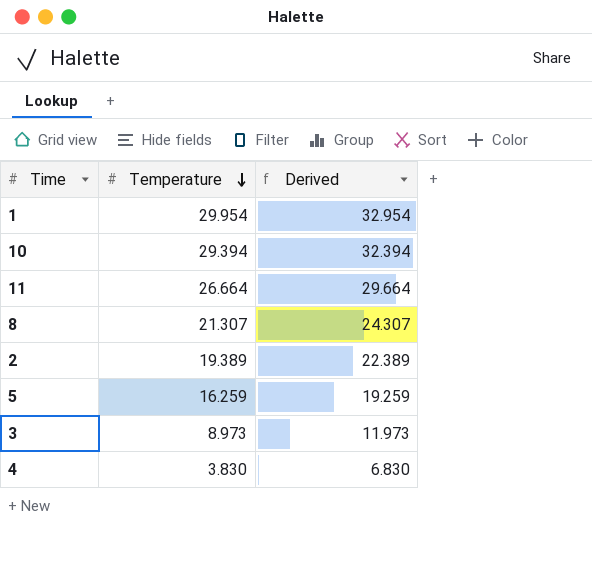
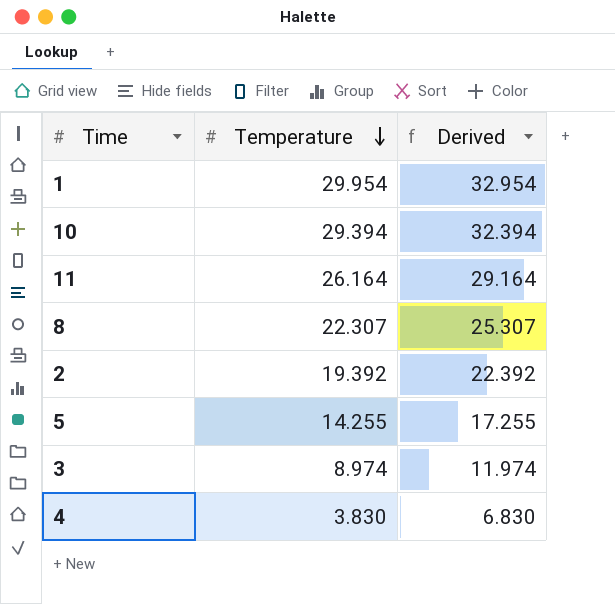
11 | Temperature: 26.664 -> 26.164
11 | Derived: 29.664 -> 29.164
8 | Temperature: 21.307 -> 22.307
8 | Derived: 24.307 -> 25.307
2 | Temperature: 19.389 -> 19.392
2 | Derived: 22.389 -> 22.392
5 | Temperature: 16.259 -> 14.255
5 | Derived: 19.259 -> 17.255
3 | Temperature: 8.973 -> 8.974
3 | Derived: 11.973 -> 11.974

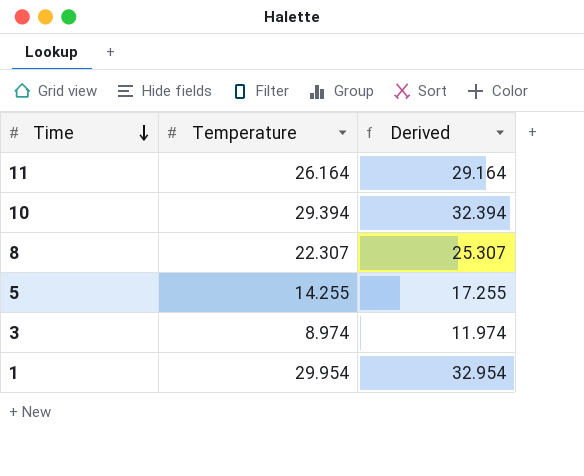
row order: Temperature descending -> Time descending
row 2: 19.392 | 22.392 -> none
row 4: 3.830 | 6.830 -> none

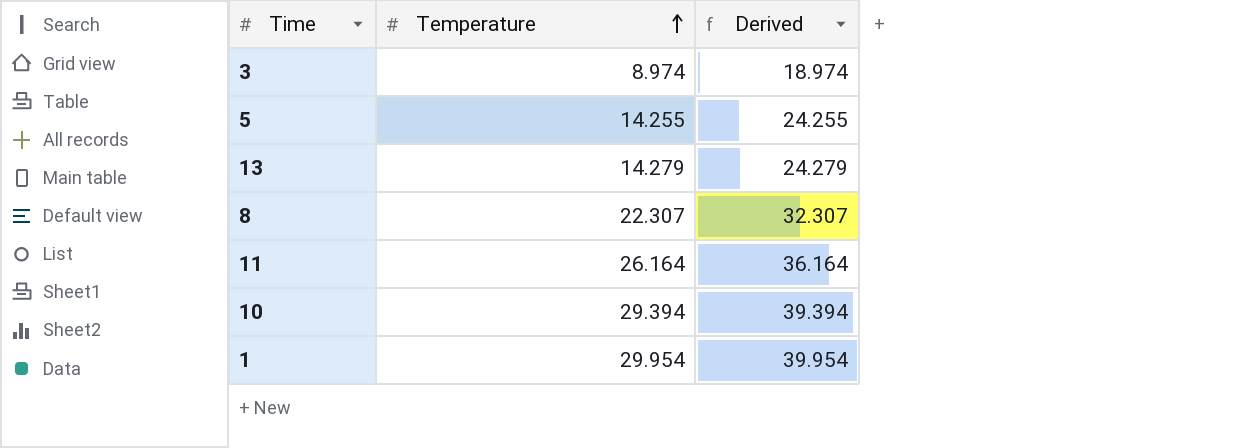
row order: Time descending -> Temperature ascending
column Derived | formula: [Temperature] + 3 -> [Temperature] + 10
row 13: none -> 14.279 | 24.279

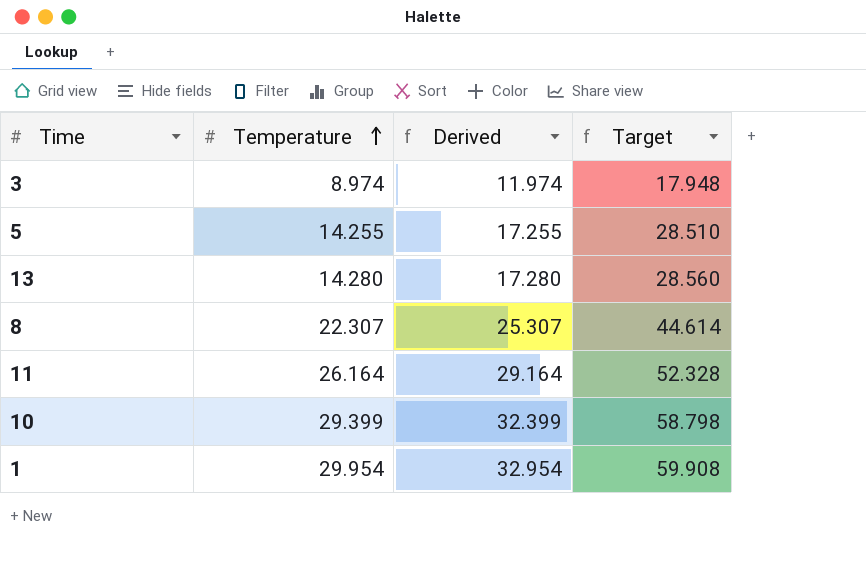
column Derived | formula: [Temperature] + 10 -> [Temperature] + 3
column Target | formula: none -> [Temperature] * 2
13 | Temperature: 14.279 -> 14.280
10 | Temperature: 29.394 -> 29.399

